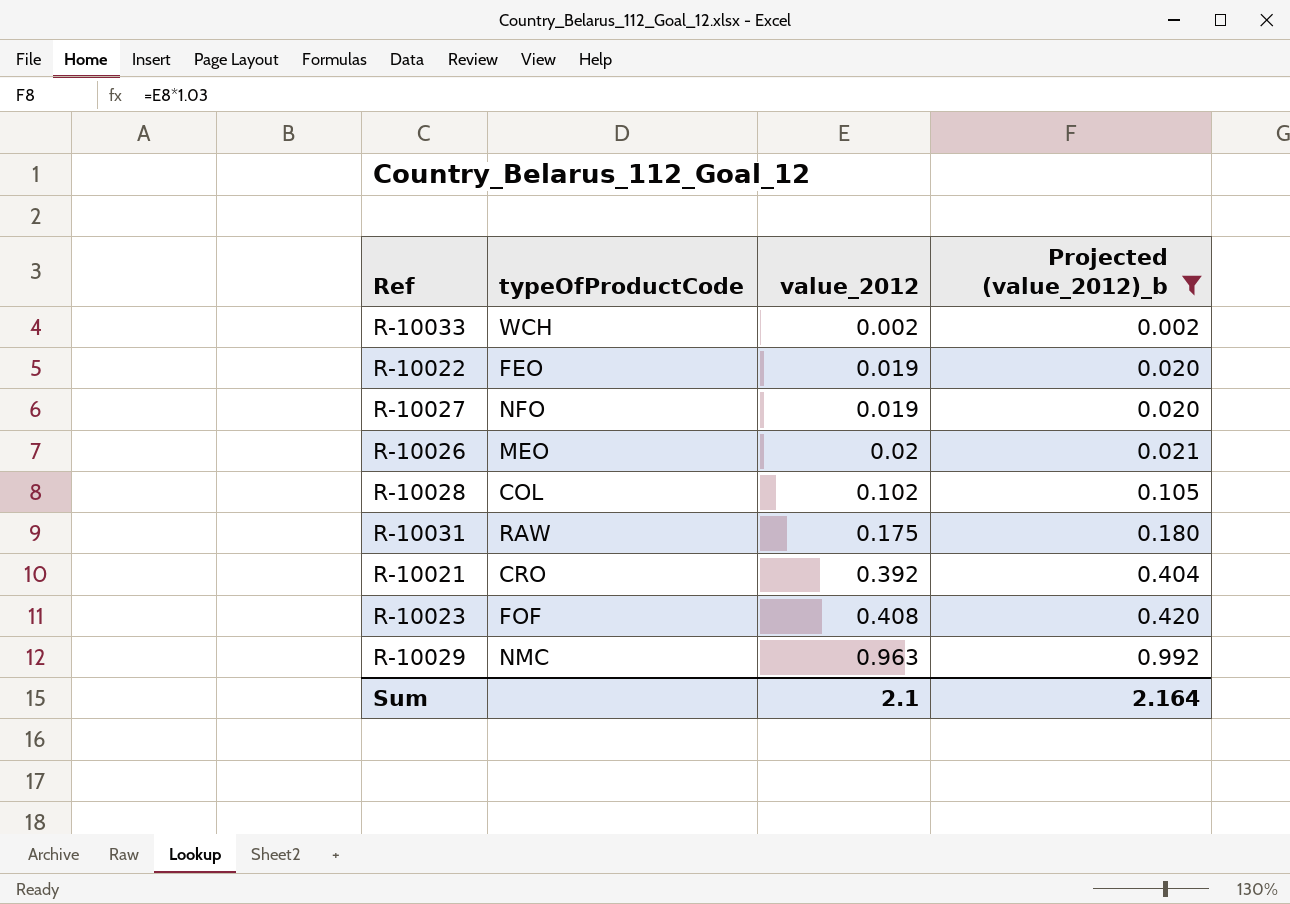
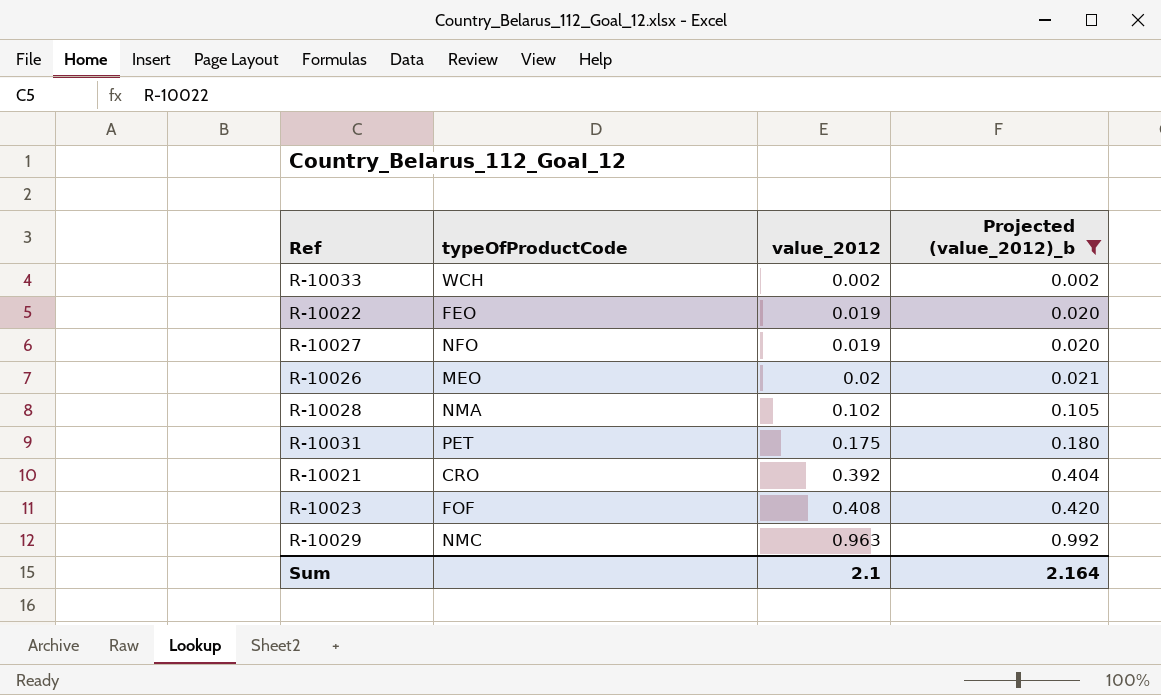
R-10028 | typeOfProductCode: COL -> NMA
R-10031 | typeOfProductCode: RAW -> PET

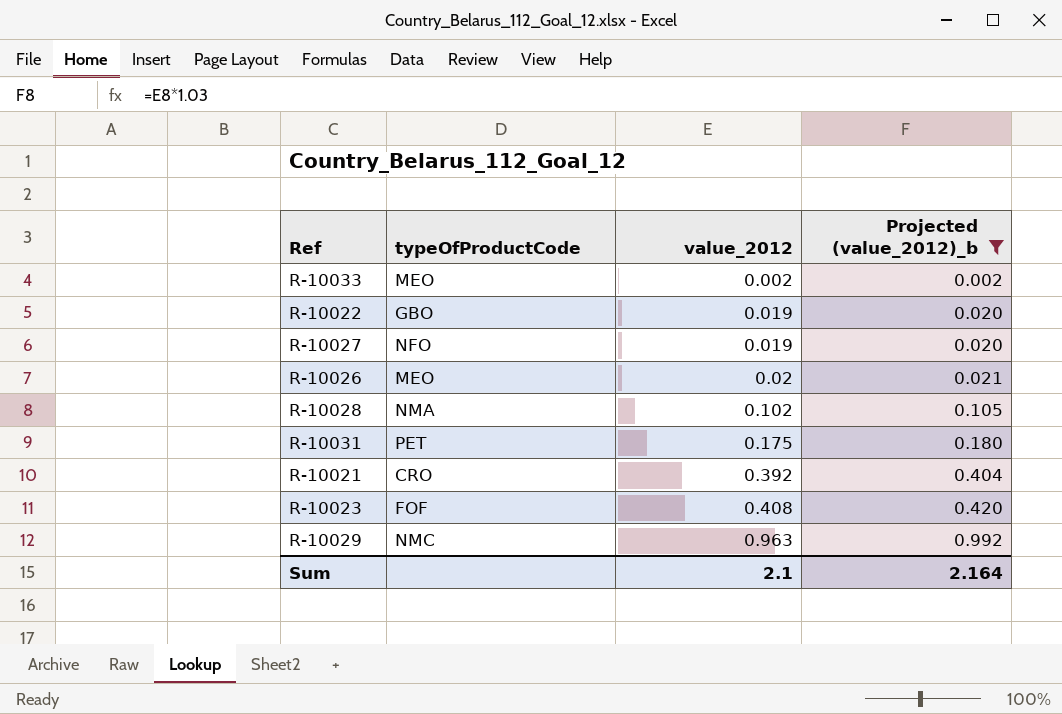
R-10033 | typeOfProductCode: WCH -> MEO
R-10022 | typeOfProductCode: FEO -> GBO

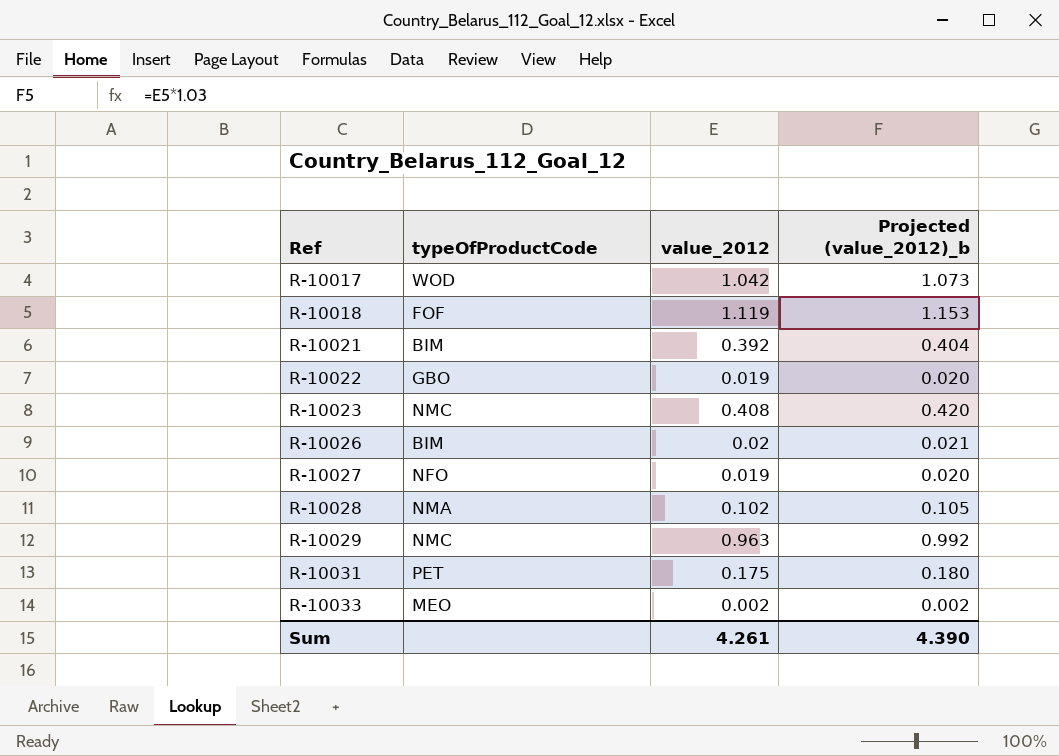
filter: Projected (value_2012)_b <= 0.992 -> none
row order: value_2012 ascending -> Ref ascending
R-10021 | typeOfProductCode: CRO -> BIM
R-10023 | typeOfProductCode: FOF -> NMC
R-10026 | typeOfProductCode: MEO -> BIM
Sum | value_2012: 2.1 -> 4.261
Sum | Projected (value_2012)_b: 2.164 -> 4.390

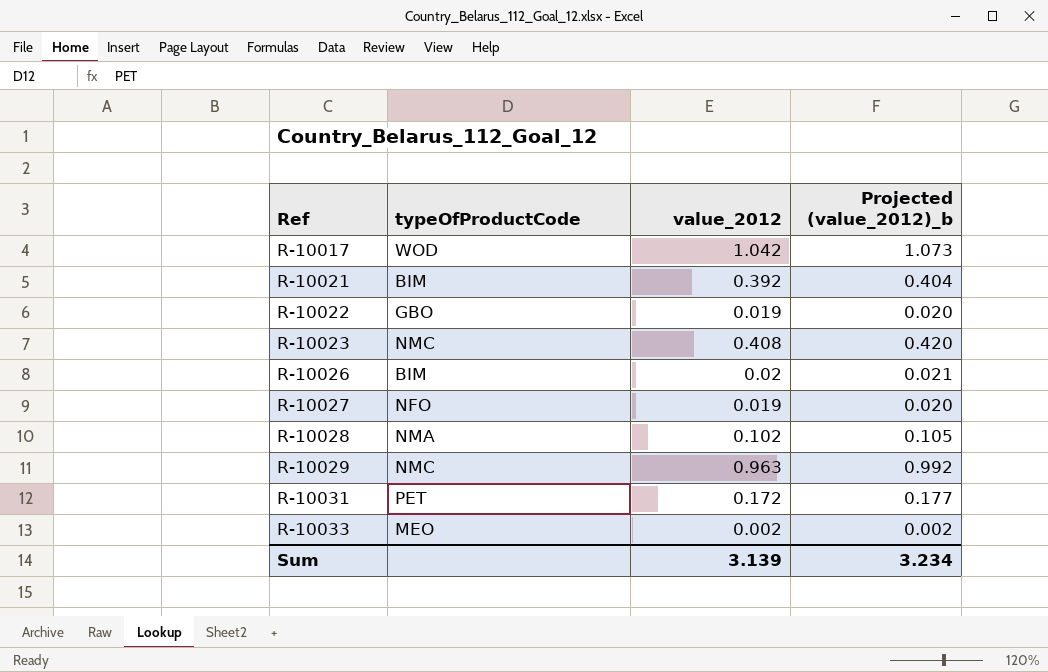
row R-10018: FOF | 1.119 | 1.153 -> none
R-10031 | value_2012: 0.175 -> 0.172
R-10031 | Projected (value_2012)_b: 0.180 -> 0.177
Sum | value_2012: 4.261 -> 3.139
Sum | Projected (value_2012)_b: 4.390 -> 3.234

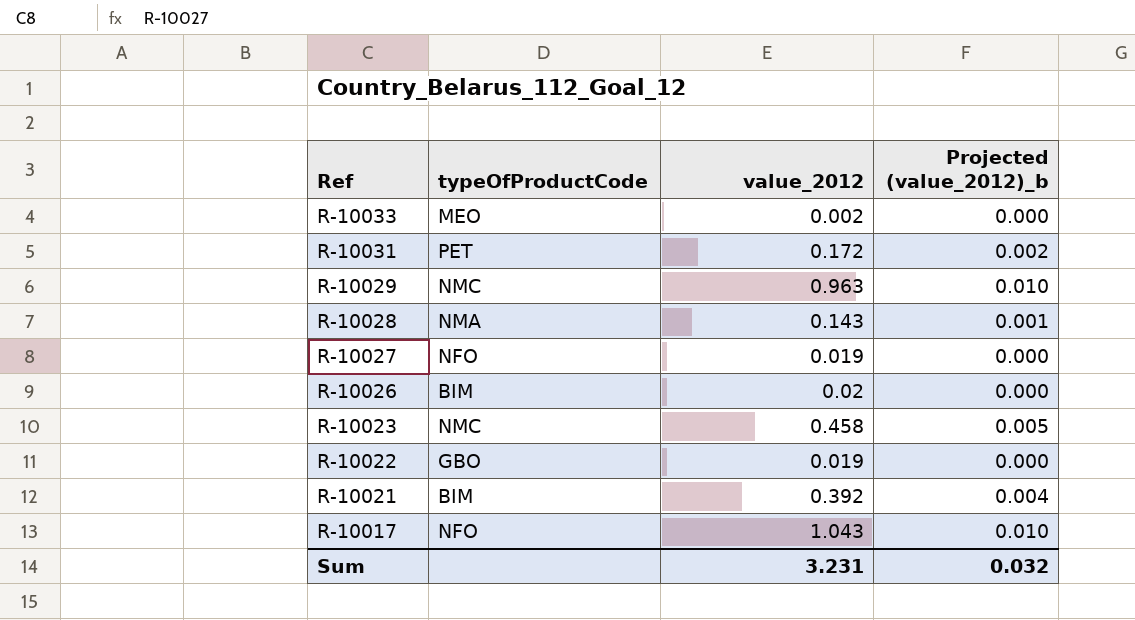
row order: Ref ascending -> Ref descending
column Projected (value_2012)_b | formula: [value_2012] * 1.03 -> [value_2012] * 0.01
R-10028 | value_2012: 0.102 -> 0.143
R-10023 | value_2012: 0.408 -> 0.458
R-10017 | typeOfProductCode: WOD -> NFO
R-10017 | value_2012: 1.042 -> 1.043
Sum | value_2012: 3.139 -> 3.231
Sum | Projected (value_2012)_b: 3.234 -> 0.032

